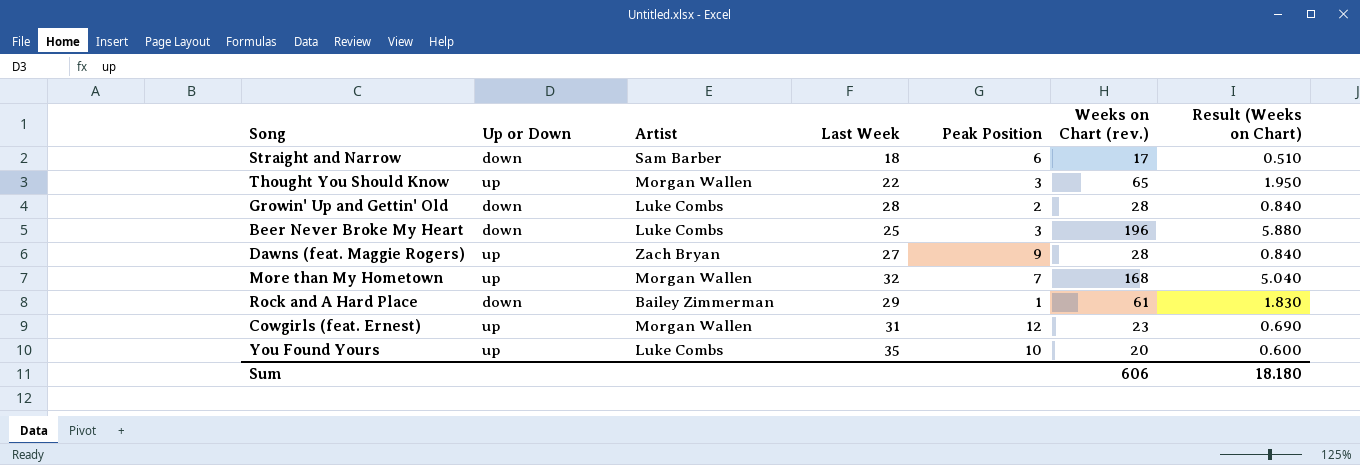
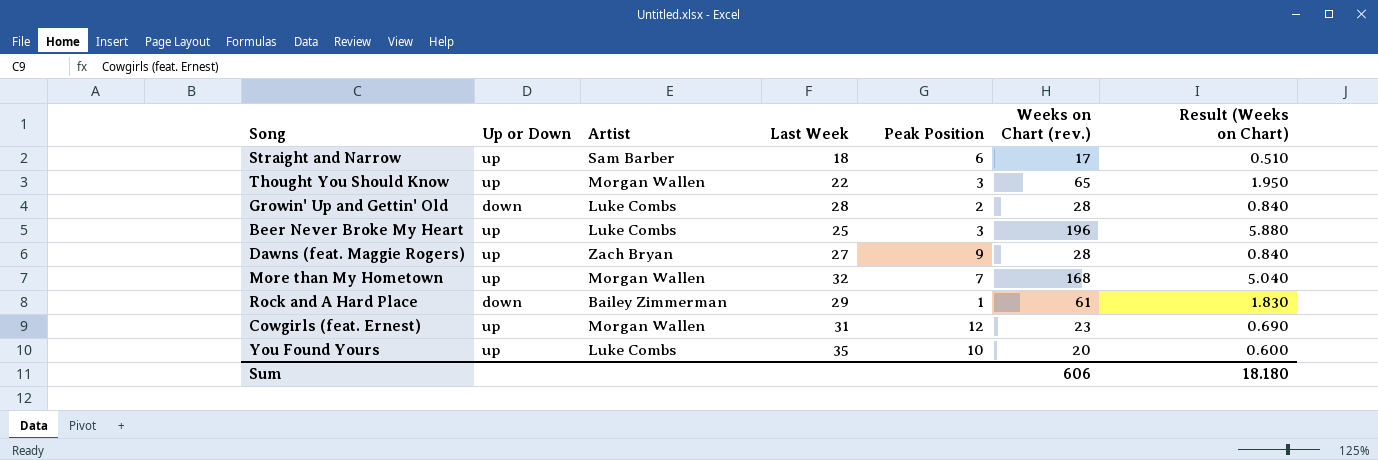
Straight and Narrow | Up or Down: down -> up
Beer Never Broke My Heart | Up or Down: down -> up

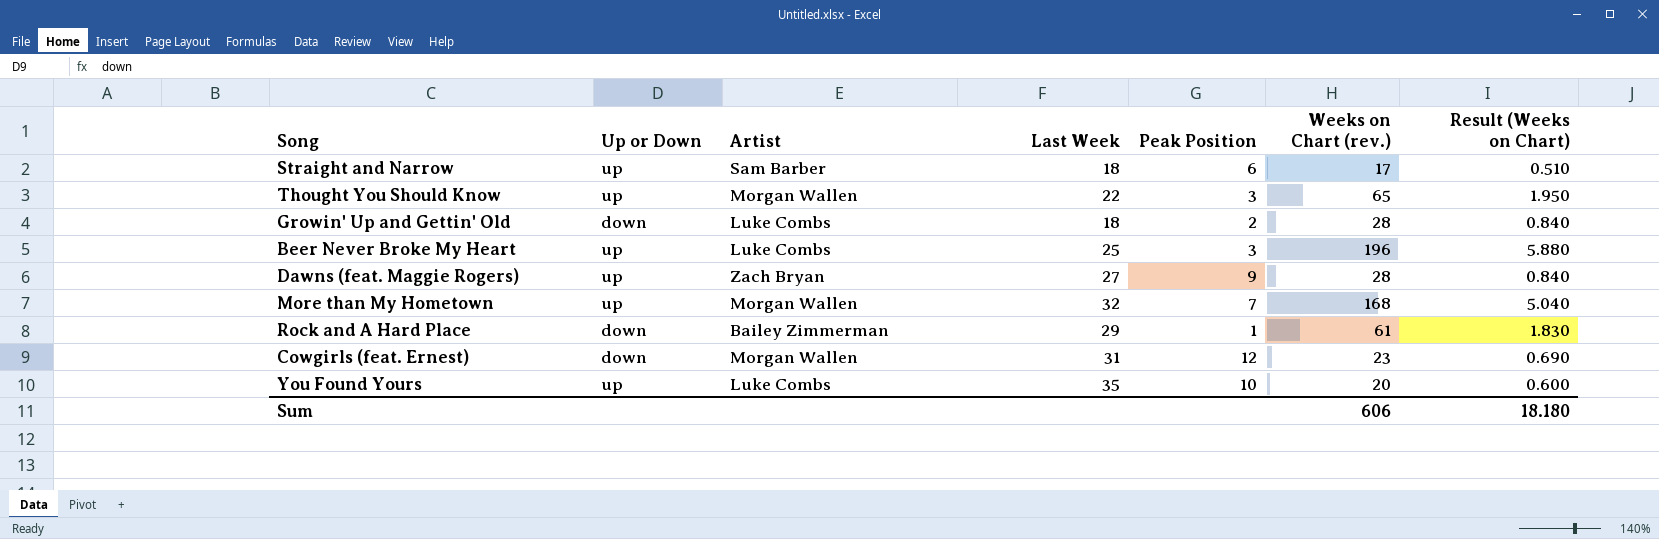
Growin' Up and Gettin' Old | Last Week: 28 -> 18
Cowgirls (feat. Ernest) | Up or Down: up -> down

